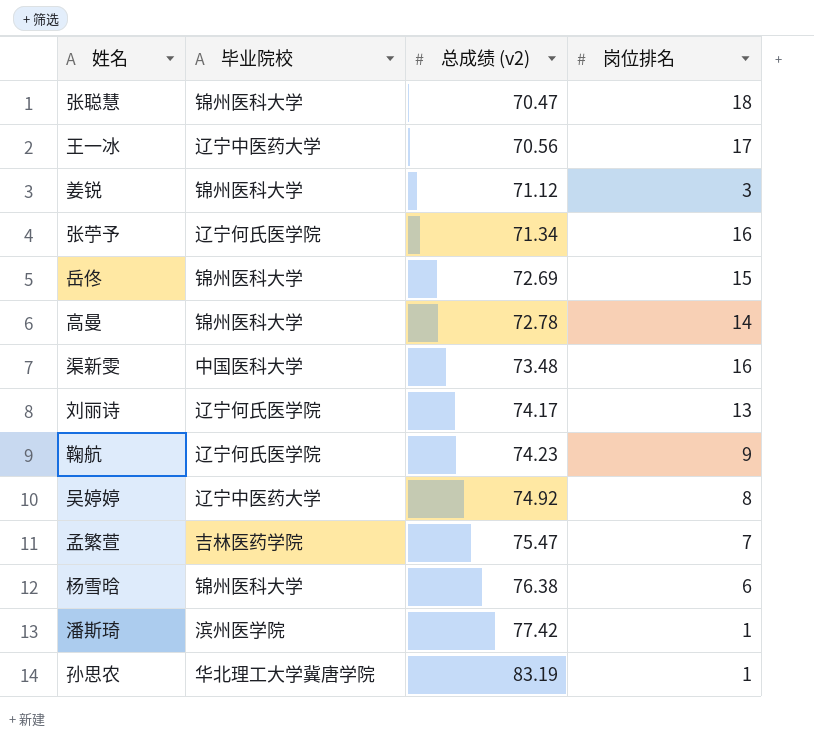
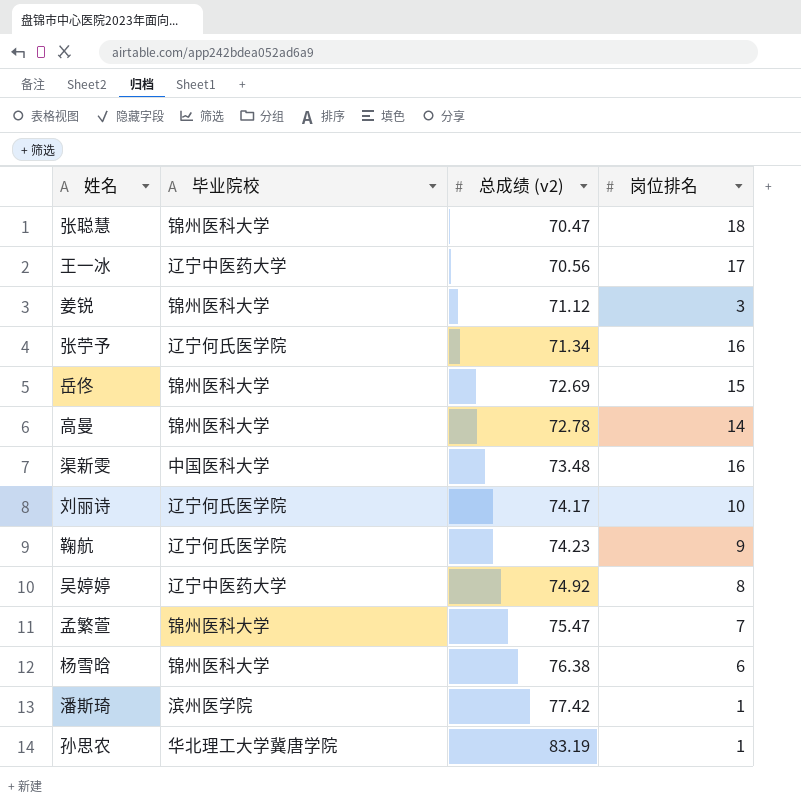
刘丽诗 | 岗位排名: 13 -> 10
孟繁萱 | 毕业院校: 吉林医药学院 -> 锦州医科大学

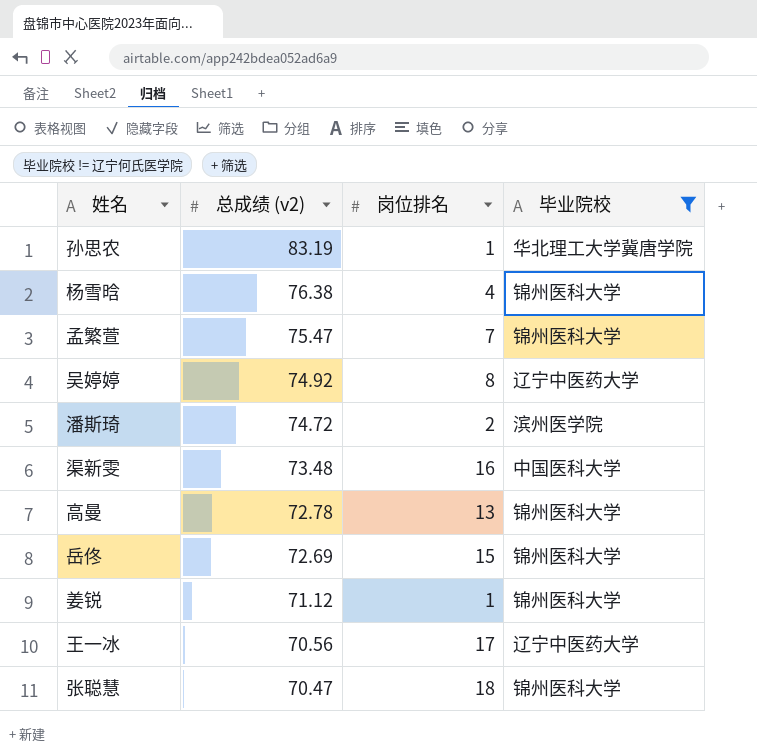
filter: none -> 毕业院校 != 辽宁何氏医学院
row order: 总成绩 (v2) ascending -> 总成绩 (v2) descending
column 毕业院校 | position: 2 -> 4
杨雪晗 | 岗位排名: 6 -> 4
潘斯琦 | 总成绩 (v2): 77.42 -> 74.72
潘斯琦 | 岗位排名: 1 -> 2
高曼 | 岗位排名: 14 -> 13
姜锐 | 岗位排名: 3 -> 1

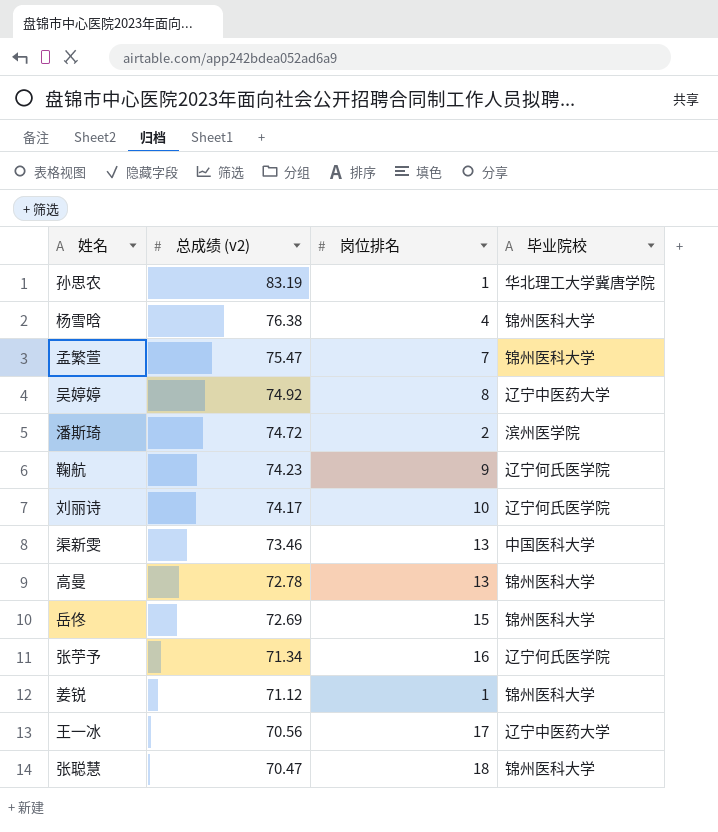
filter: 毕业院校 != 辽宁何氏医学院 -> none
渠新雯 | 总成绩 (v2): 73.48 -> 73.46
渠新雯 | 岗位排名: 16 -> 13

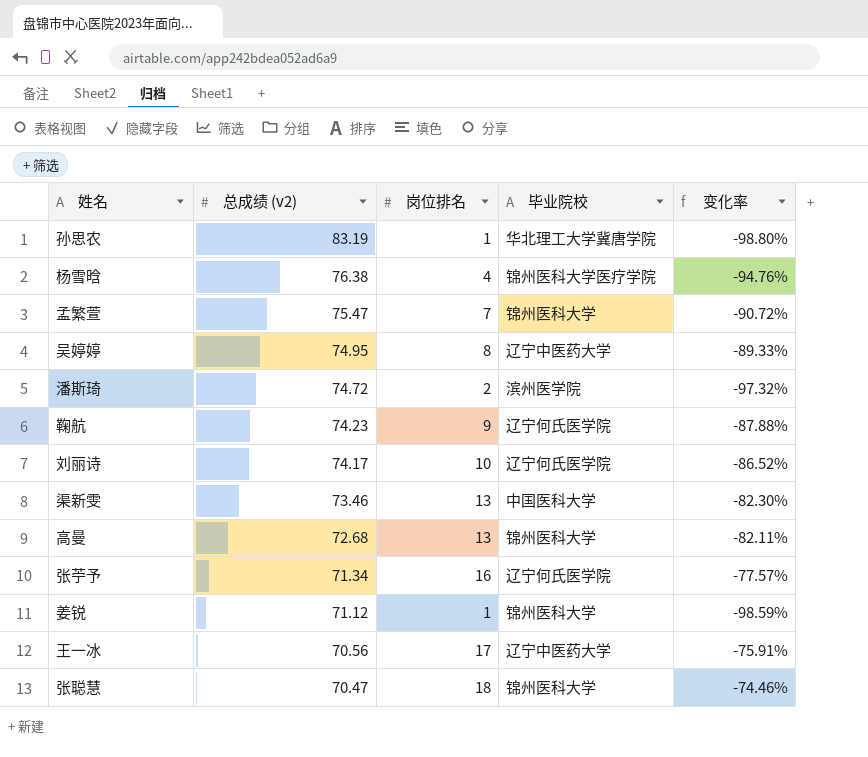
column 变化率 | formula: none -> ([岗位排名] - [总成绩 (v2)]) / [总成绩 (v2)]
row 岳佟: 72.69 | 15 | 锦州医科大学 -> none
杨雪晗 | 毕业院校: 锦州医科大学 -> 锦州医科大学医疗学院
吴婷婷 | 总成绩 (v2): 74.92 -> 74.95
高曼 | 总成绩 (v2): 72.78 -> 72.68

